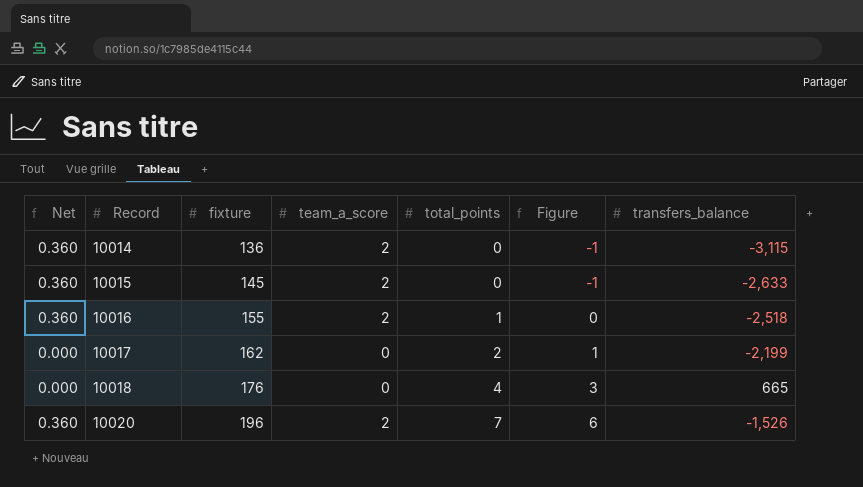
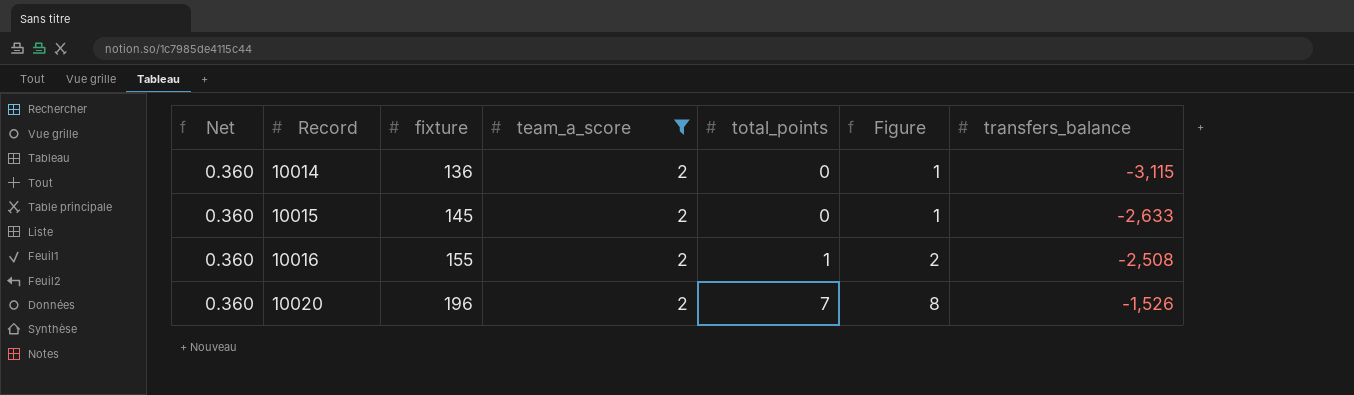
filter: none -> team_a_score = 2
column Figure | formula: [total_points] - 1 -> [total_points] + 1
10016 | transfers_balance: -2,518 -> -2,508

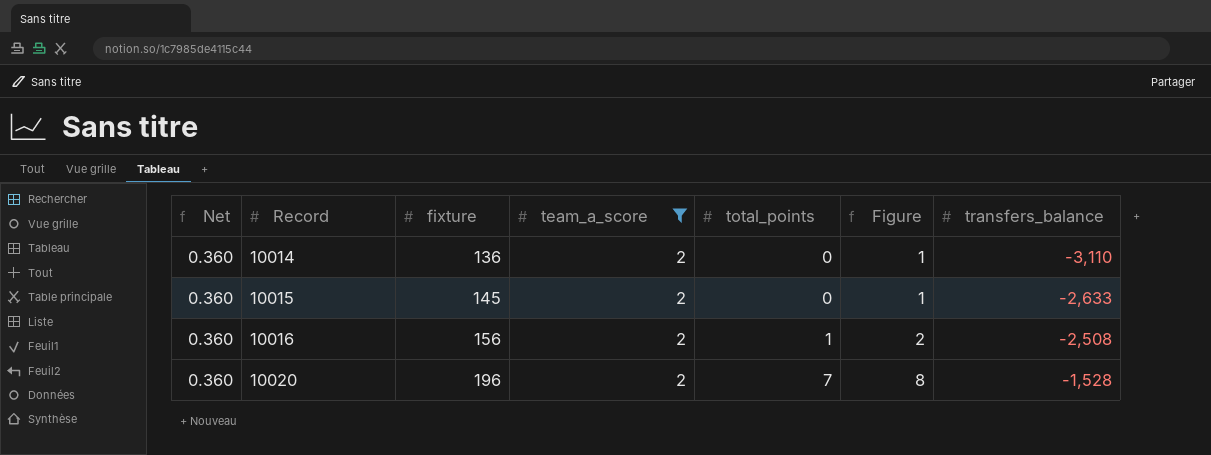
10014 | transfers_balance: -3,115 -> -3,110
10016 | fixture: 155 -> 156
10020 | transfers_balance: -1,526 -> -1,528

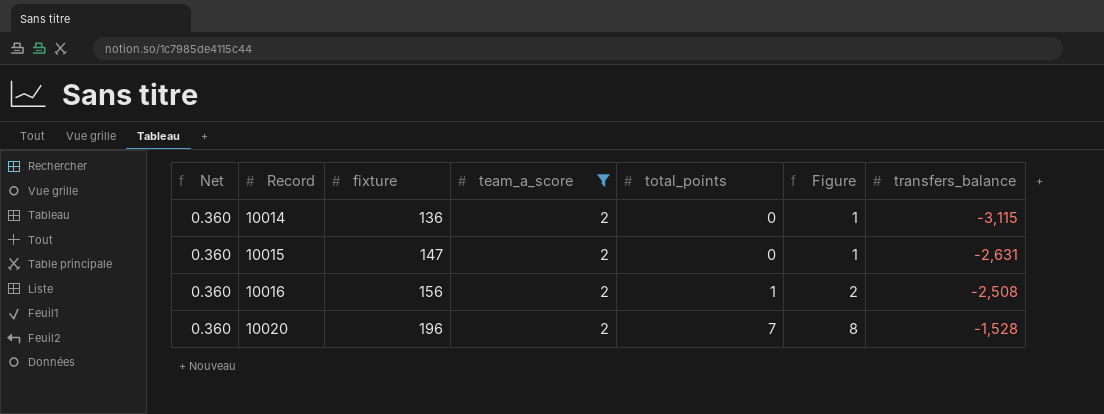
10014 | transfers_balance: -3,110 -> -3,115
10015 | fixture: 145 -> 147
10015 | transfers_balance: -2,633 -> -2,631

